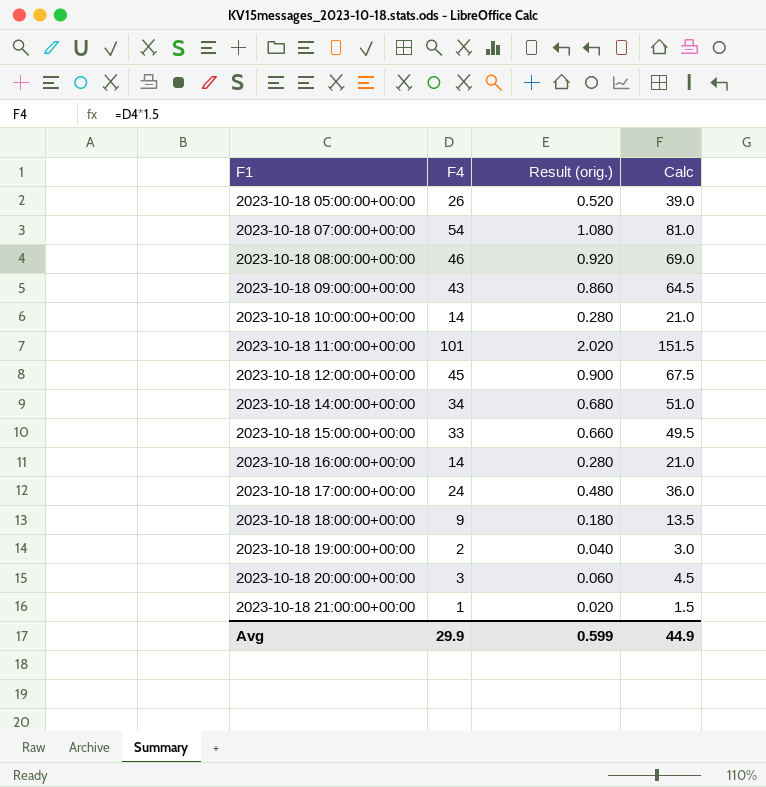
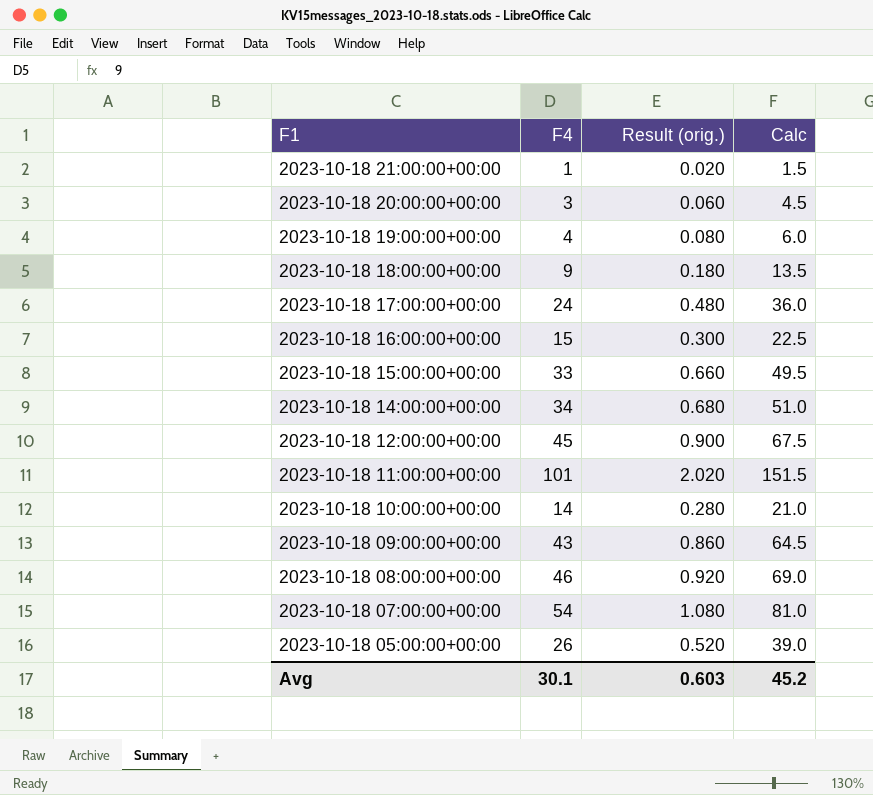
row order: F1 ascending -> F1 descending
2023-10-18 19:00:00+00:00 | F4: 2 -> 4
2023-10-18 19:00:00+00:00 | Result (orig.): 0.040 -> 0.080
2023-10-18 19:00:00+00:00 | Calc: 3.0 -> 6.0
2023-10-18 16:00:00+00:00 | F4: 14 -> 15
2023-10-18 16:00:00+00:00 | Result (orig.): 0.280 -> 0.300
2023-10-18 16:00:00+00:00 | Calc: 21.0 -> 22.5
Avg | F4: 29.9 -> 30.1
Avg | Result (orig.): 0.599 -> 0.603
Avg | Calc: 44.9 -> 45.2

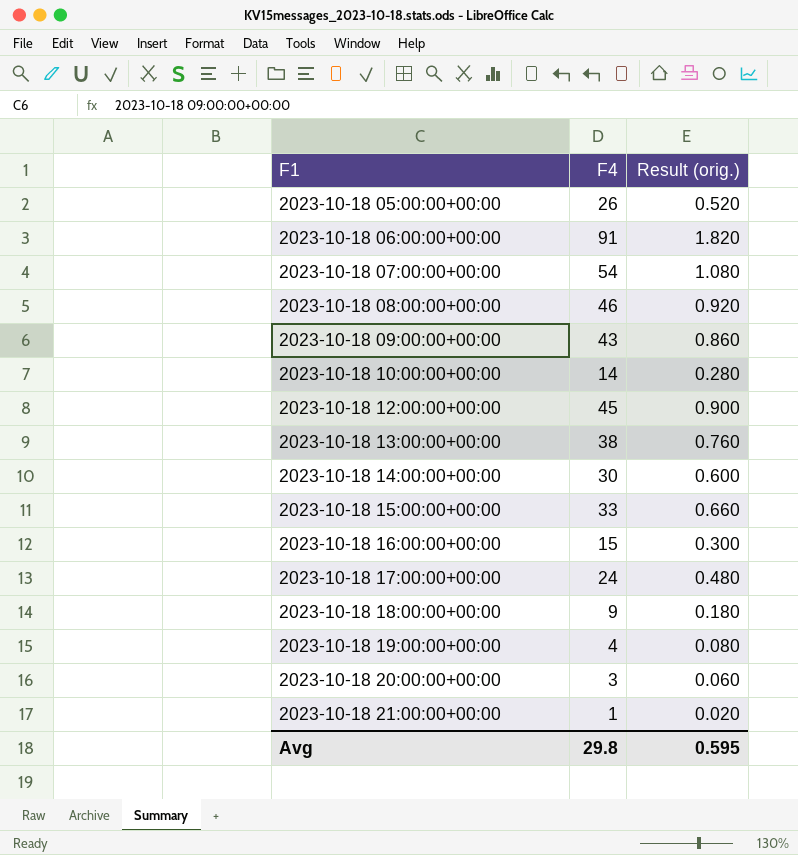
row order: F1 descending -> F1 ascending
column Calc | formula: [F4] * 1.5 -> none
row 2023-10-18 11:00:00+00:00: 101 | 2.020 | 151.5 -> none
row 2023-10-18 06:00:00+00:00: none -> 91 | 1.820
row 2023-10-18 13:00:00+00:00: none -> 38 | 0.760
2023-10-18 14:00:00+00:00 | F4: 34 -> 30
2023-10-18 14:00:00+00:00 | Result (orig.): 0.680 -> 0.600
Avg | F4: 30.1 -> 29.8
Avg | Result (orig.): 0.603 -> 0.595

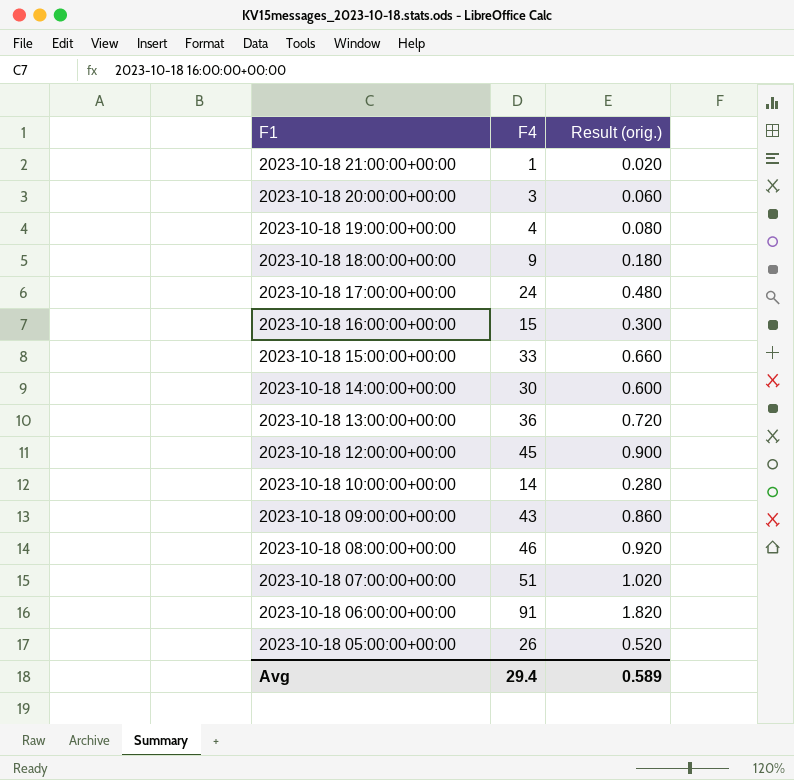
row order: F1 ascending -> F1 descending
2023-10-18 13:00:00+00:00 | F4: 38 -> 36
2023-10-18 13:00:00+00:00 | Result (orig.): 0.760 -> 0.720
2023-10-18 07:00:00+00:00 | F4: 54 -> 51
2023-10-18 07:00:00+00:00 | Result (orig.): 1.080 -> 1.020
Avg | F4: 29.8 -> 29.4
Avg | Result (orig.): 0.595 -> 0.589

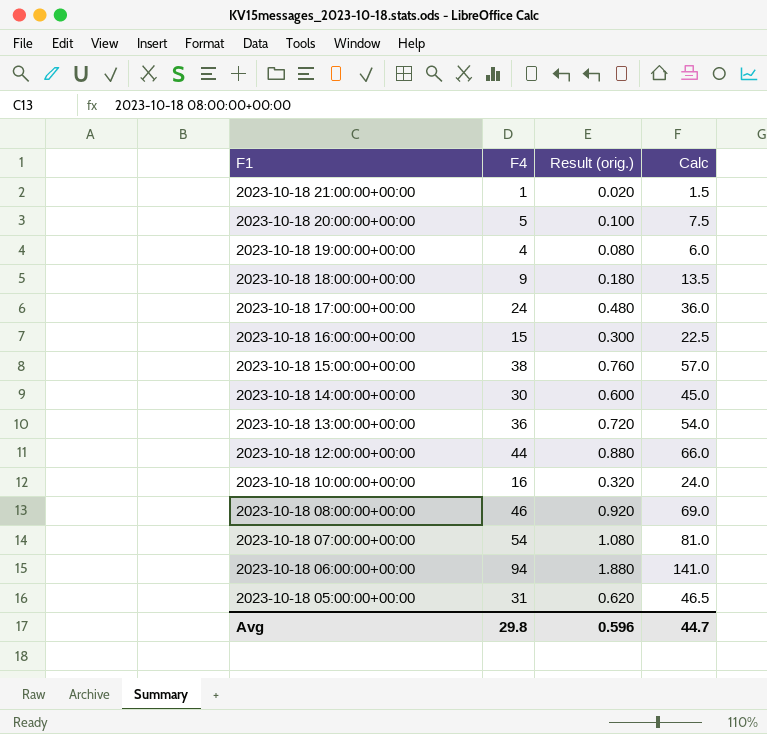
column Calc | formula: none -> [F4] * 1.5
row 2023-10-18 09:00:00+00:00: 43 | 0.860 -> none
2023-10-18 20:00:00+00:00 | F4: 3 -> 5
2023-10-18 20:00:00+00:00 | Result (orig.): 0.060 -> 0.100
2023-10-18 15:00:00+00:00 | F4: 33 -> 38
2023-10-18 15:00:00+00:00 | Result (orig.): 0.660 -> 0.760
2023-10-18 12:00:00+00:00 | F4: 45 -> 44
2023-10-18 12:00:00+00:00 | Result (orig.): 0.900 -> 0.880
2023-10-18 10:00:00+00:00 | F4: 14 -> 16
2023-10-18 10:00:00+00:00 | Result (orig.): 0.280 -> 0.320
2023-10-18 07:00:00+00:00 | F4: 51 -> 54
2023-10-18 07:00:00+00:00 | Result (orig.): 1.020 -> 1.080
2023-10-18 06:00:00+00:00 | F4: 91 -> 94
2023-10-18 06:00:00+00:00 | Result (orig.): 1.820 -> 1.880
2023-10-18 05:00:00+00:00 | F4: 26 -> 31
2023-10-18 05:00:00+00:00 | Result (orig.): 0.520 -> 0.620
Avg | F4: 29.4 -> 29.8
Avg | Result (orig.): 0.589 -> 0.596

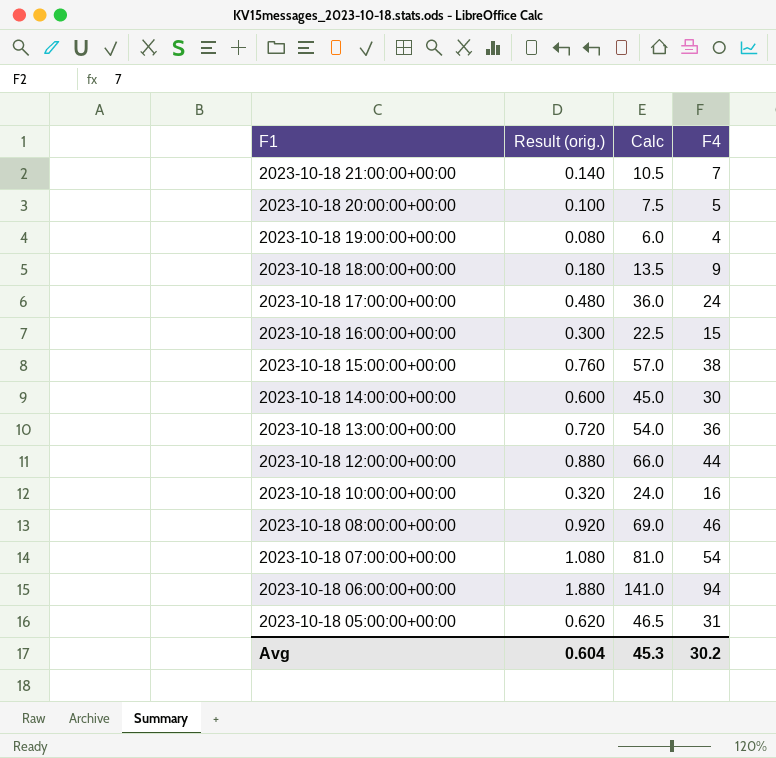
column F4 | position: 2 -> 4
2023-10-18 21:00:00+00:00 | Result (orig.): 0.020 -> 0.140
2023-10-18 21:00:00+00:00 | Calc: 1.5 -> 10.5
2023-10-18 21:00:00+00:00 | F4: 1 -> 7
Avg | Result (orig.): 0.596 -> 0.604
Avg | Calc: 44.7 -> 45.3
Avg | F4: 29.8 -> 30.2

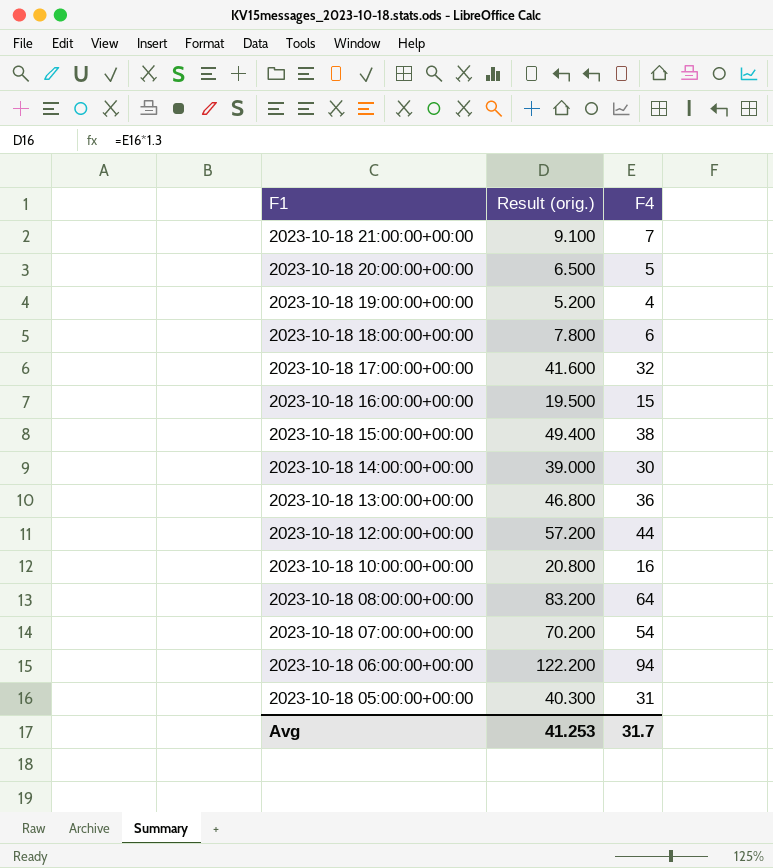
column Calc | formula: [F4] * 1.5 -> none
column Result (orig.) | formula: [F4] * 0.02 -> [F4] * 1.3
2023-10-18 18:00:00+00:00 | F4: 9 -> 6
2023-10-18 17:00:00+00:00 | F4: 24 -> 32
2023-10-18 08:00:00+00:00 | F4: 46 -> 64
Avg | Result (orig.): 0.604 -> 41.253
Avg | F4: 30.2 -> 31.7

